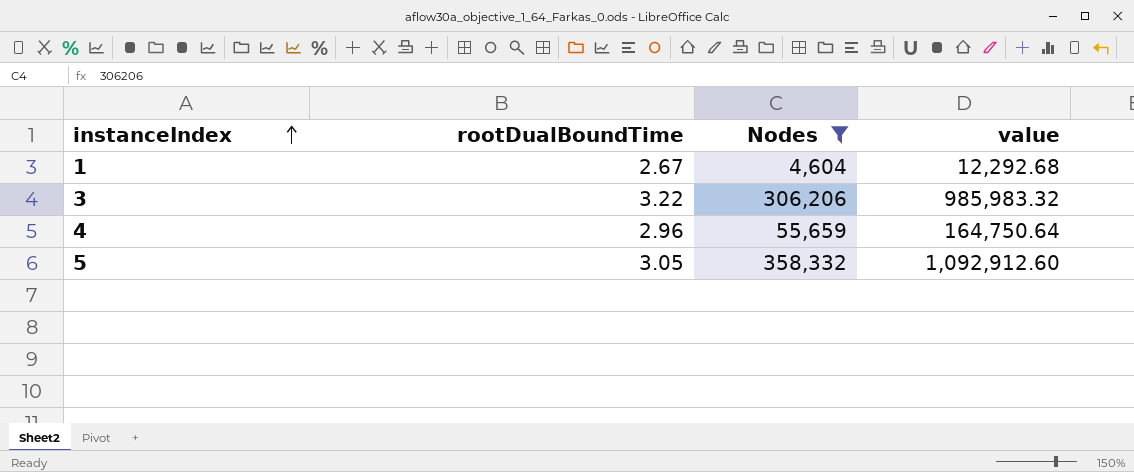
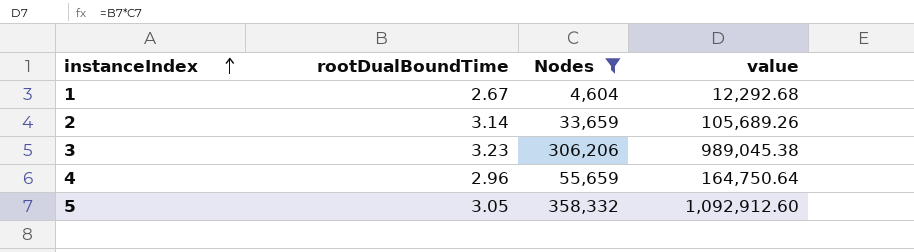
row 2: none -> 3.14 | 33,659 | 105,689.26
3 | rootDualBoundTime: 3.22 -> 3.23
3 | value: 985,983.32 -> 989,045.38

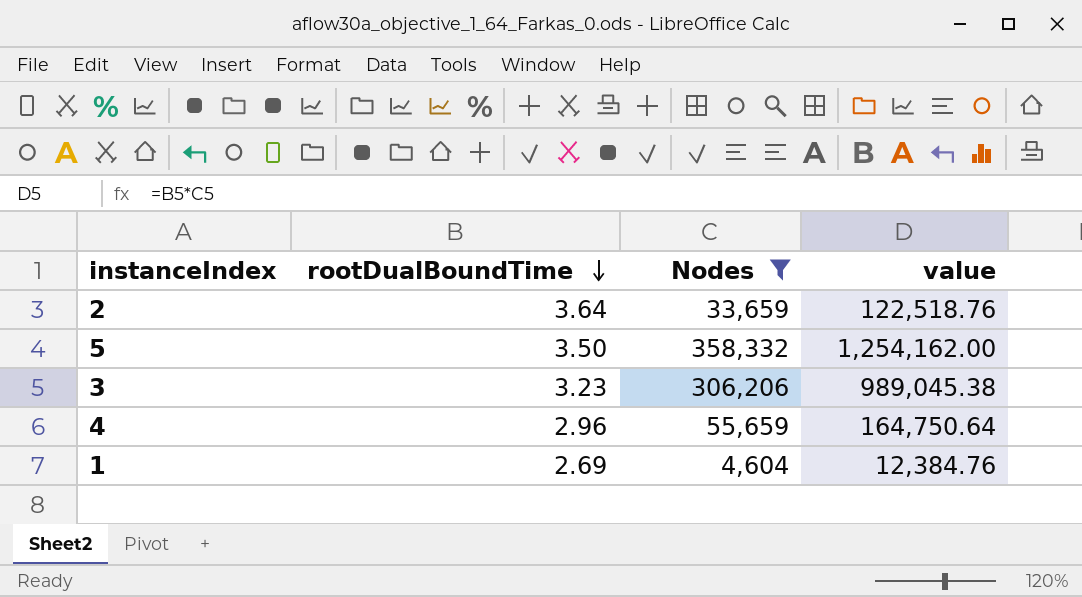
row order: instanceIndex ascending -> rootDualBoundTime descending
2 | rootDualBoundTime: 3.14 -> 3.64
2 | value: 105,689.26 -> 122,518.76
5 | rootDualBoundTime: 3.05 -> 3.50
5 | value: 1,092,912.60 -> 1,254,162.00
1 | rootDualBoundTime: 2.67 -> 2.69
1 | value: 12,292.68 -> 12,384.76

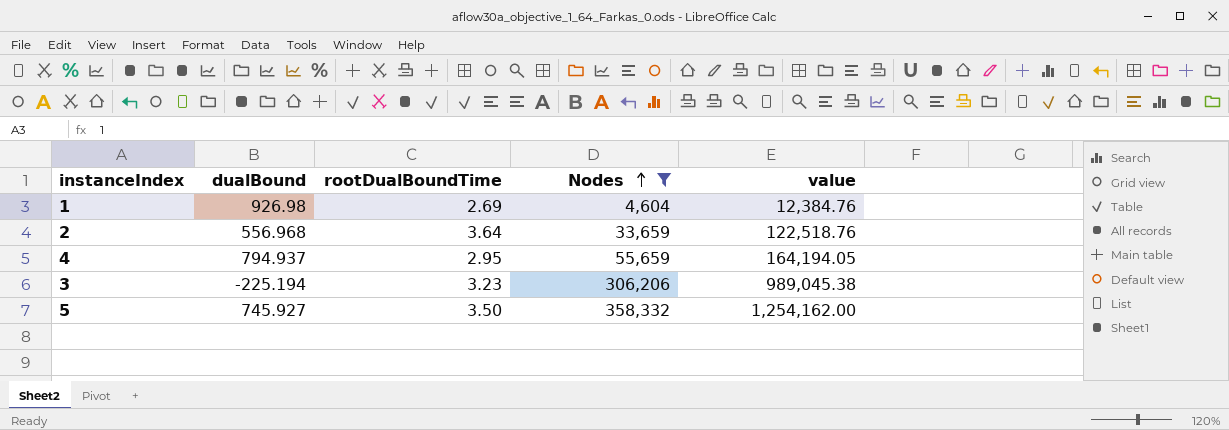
row order: rootDualBoundTime descending -> Nodes ascending
column dualBound | position: none -> 2
4 | rootDualBoundTime: 2.96 -> 2.95
4 | value: 164,750.64 -> 164,194.05

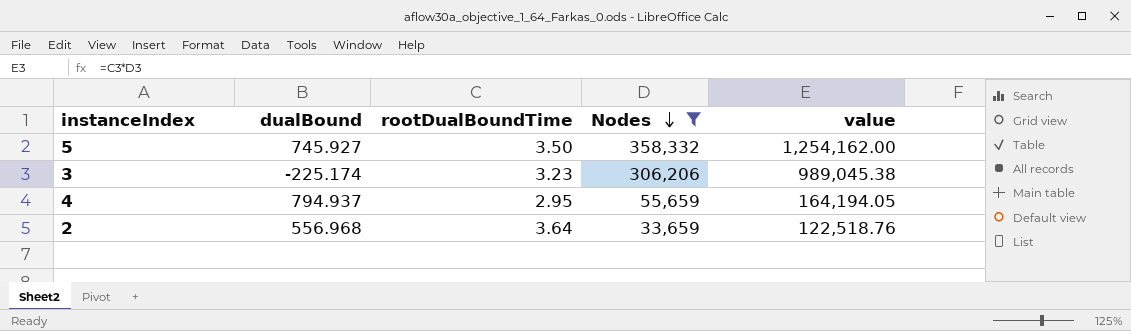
row order: Nodes ascending -> Nodes descending
row 1: 926.98 | 2.69 | 4,604 | 12,384.76 -> none
3 | dualBound: -225.194 -> -225.174

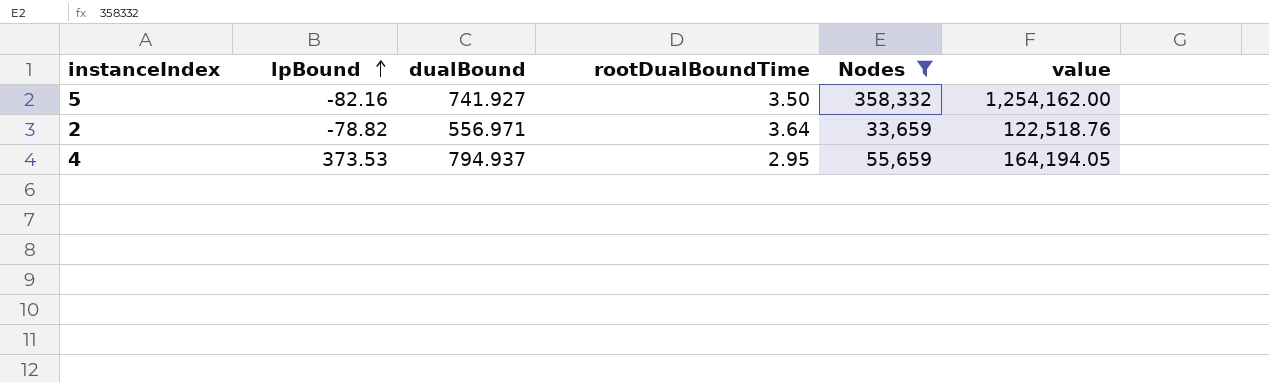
row order: Nodes descending -> lpBound ascending
column lpBound | position: none -> 2
row 3: -225.174 | 3.23 | 306,206 | 989,045.38 -> none
5 | dualBound: 745.927 -> 741.927
2 | dualBound: 556.968 -> 556.971

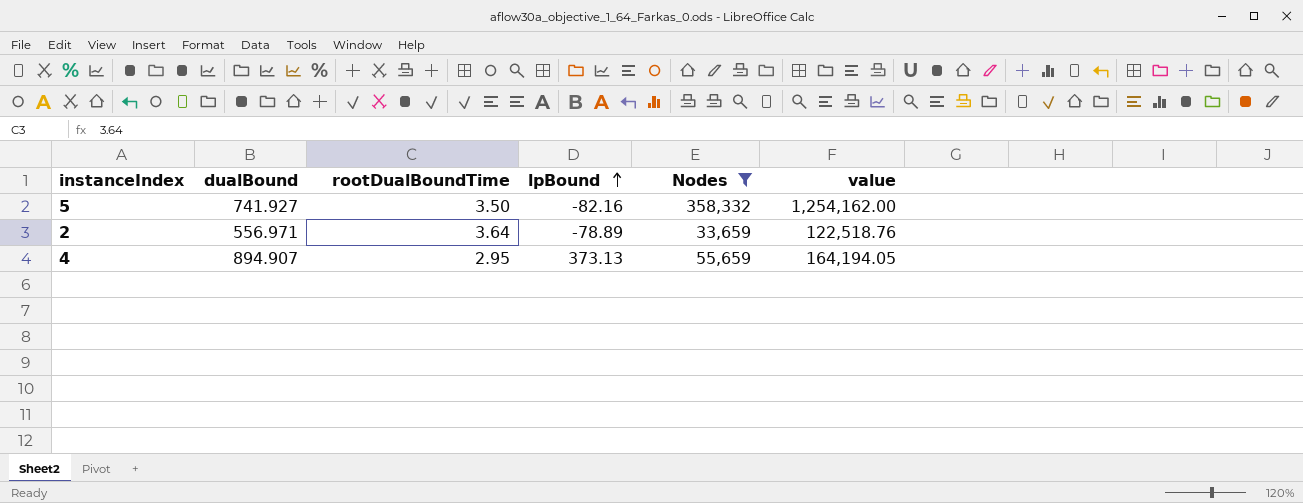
column lpBound | position: 2 -> 4
2 | lpBound: -78.82 -> -78.89
4 | dualBound: 794.937 -> 894.907
4 | lpBound: 373.53 -> 373.13

